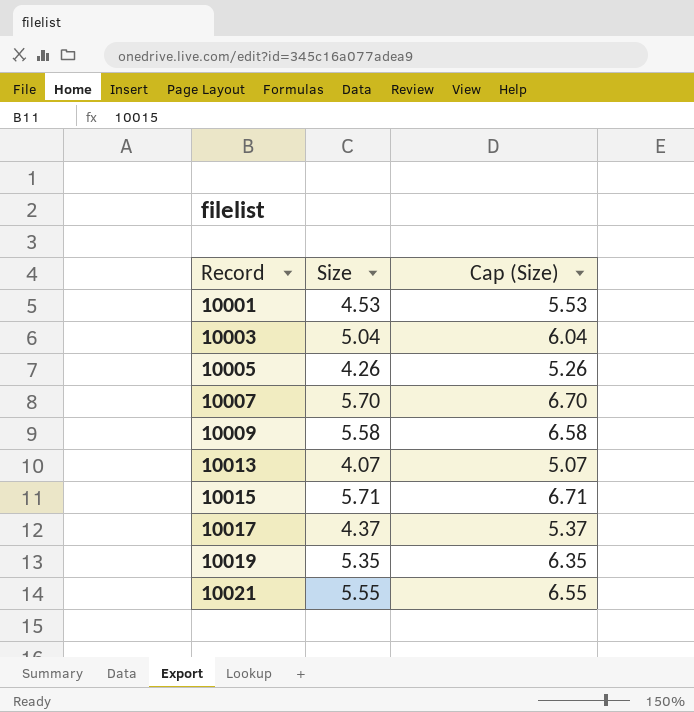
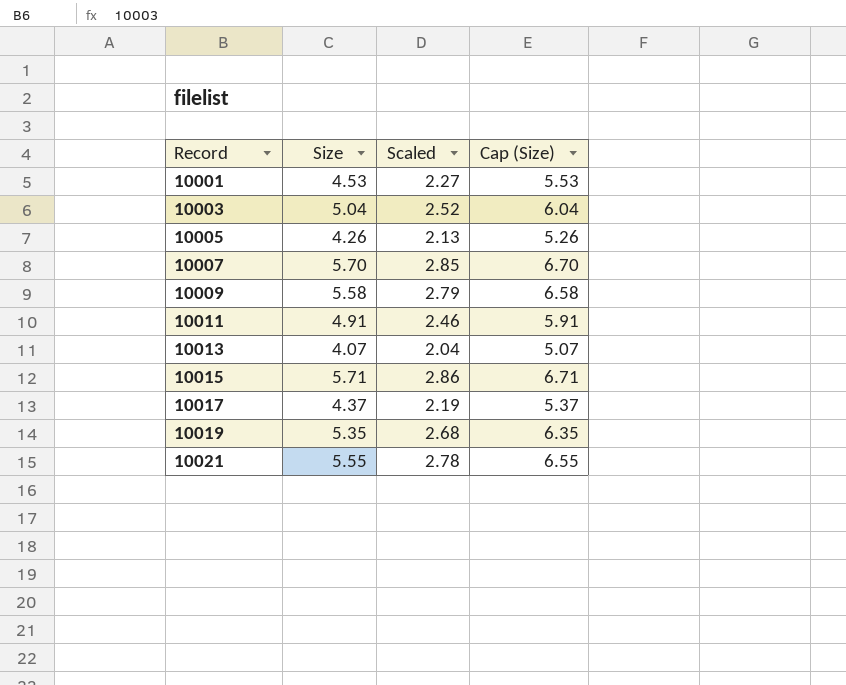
column Scaled | formula: none -> [Size] * 0.5
row 10011: none -> 4.91 | 2.46 | 5.91

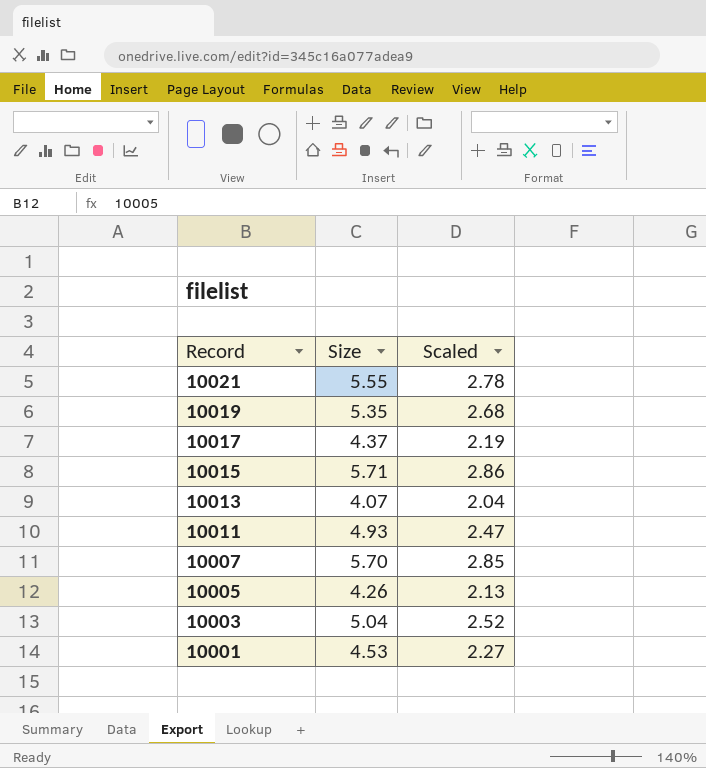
row order: Record ascending -> Record descending
column Cap (Size) | formula: [Size] + 1 -> none
row 10009: 5.58 | 2.79 | 6.58 -> none
10011 | Size: 4.91 -> 4.93
10011 | Scaled: 2.46 -> 2.47

